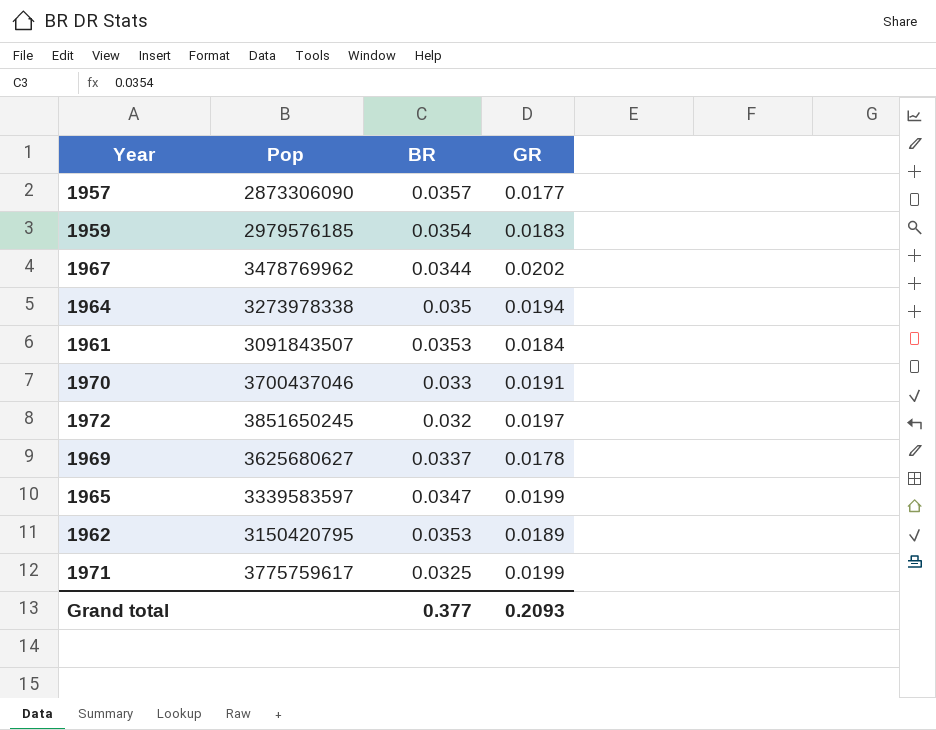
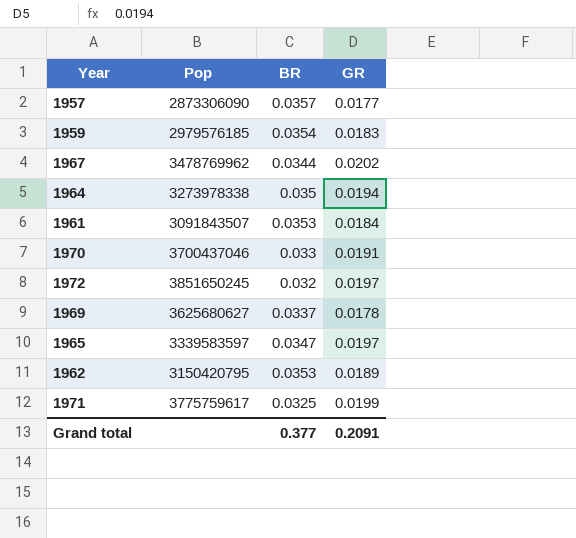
1965 | GR: 0.0199 -> 0.0197
Grand total | GR: 0.2093 -> 0.2091

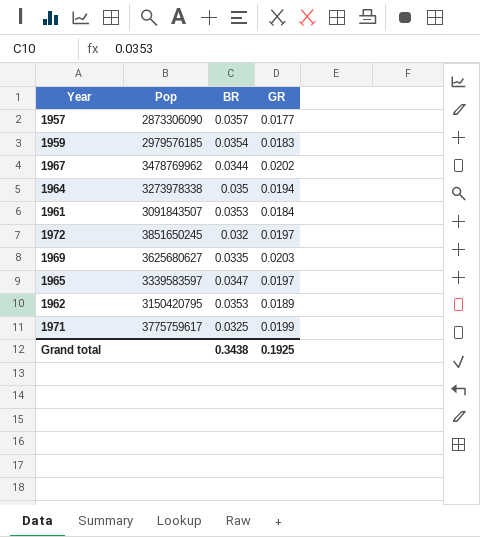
row 1970: 3700437046 | 0.033 | 0.0191 -> none
1969 | BR: 0.0337 -> 0.0335
1969 | GR: 0.0178 -> 0.0203
Grand total | BR: 0.377 -> 0.3438
Grand total | GR: 0.2091 -> 0.1925

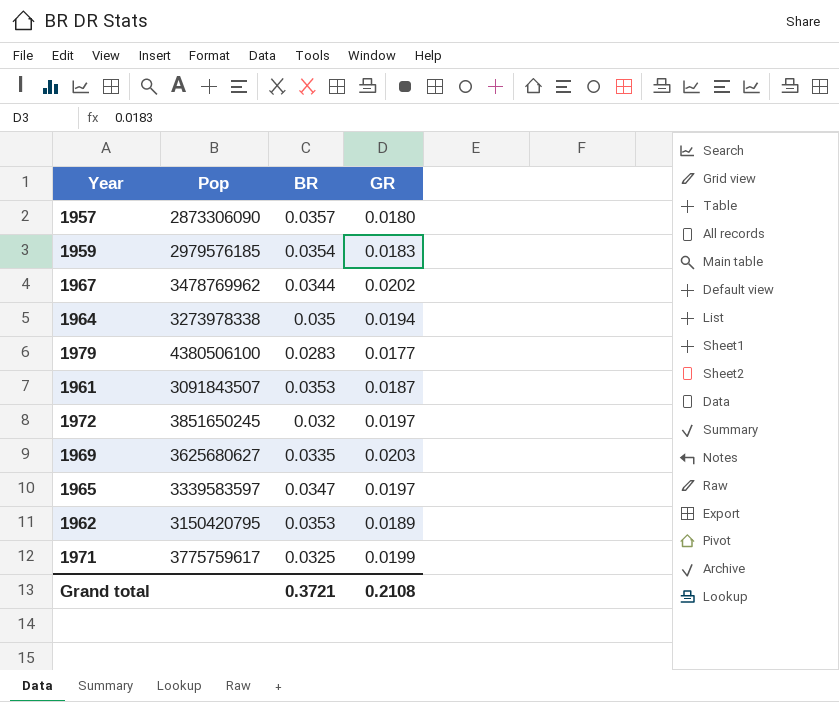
1957 | GR: 0.0177 -> 0.0180
row 1979: none -> 4380506100 | 0.0283 | 0.0177
1961 | GR: 0.0184 -> 0.0187
Grand total | BR: 0.3438 -> 0.3721
Grand total | GR: 0.1925 -> 0.2108

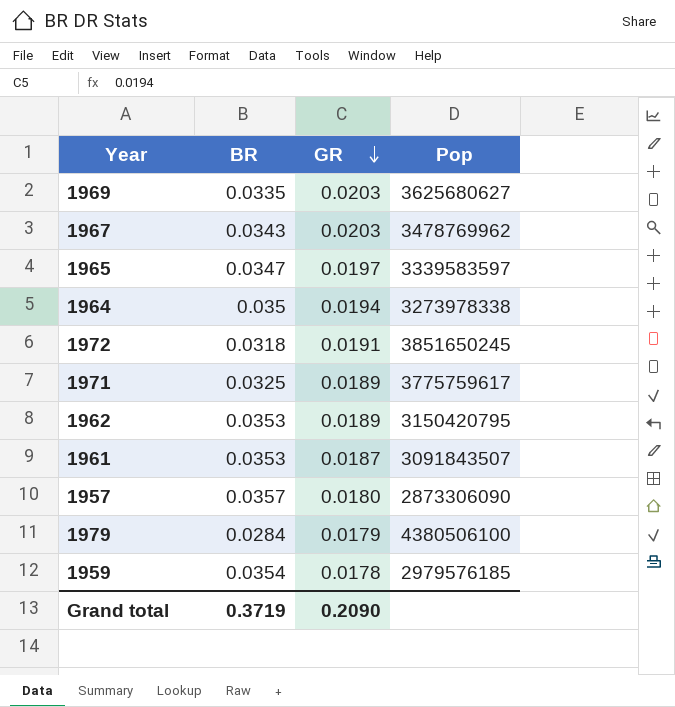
row order: none -> GR descending
column Pop | position: 2 -> 4
1967 | BR: 0.0344 -> 0.0343
1967 | GR: 0.0202 -> 0.0203
1972 | BR: 0.032 -> 0.0318
1972 | GR: 0.0197 -> 0.0191
1971 | GR: 0.0199 -> 0.0189
1979 | BR: 0.0283 -> 0.0284
1979 | GR: 0.0177 -> 0.0179
1959 | GR: 0.0183 -> 0.0178
Grand total | BR: 0.3721 -> 0.3719
Grand total | GR: 0.2108 -> 0.2090

